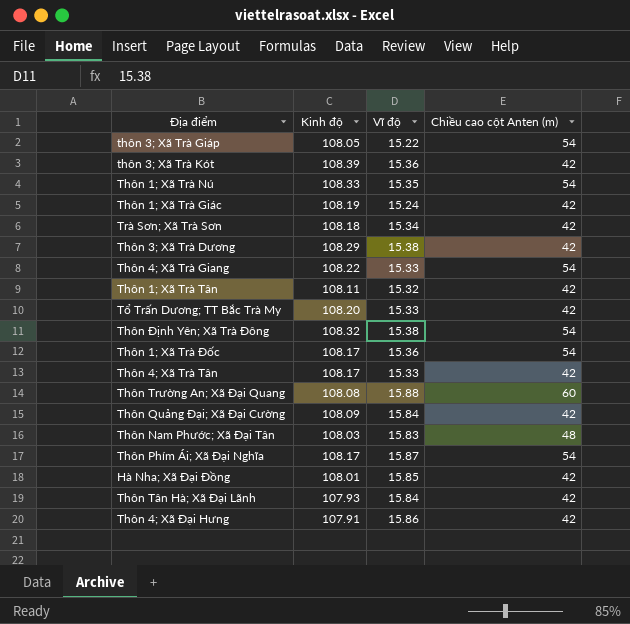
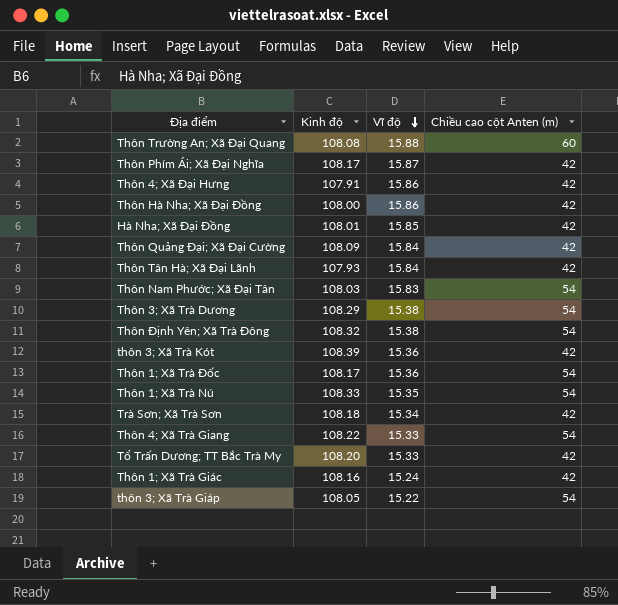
row order: none -> Vĩ độ descending
row Thôn 1; Xã Trà Tân: 108.11 | 15.32 | 42 -> none
row Thôn 4; Xã Trà Tân: 108.17 | 15.33 | 42 -> none
Thôn Phím Ái; Xã Đại Nghĩa | Chiều cao cột Anten (m): 54 -> 42
row Thôn Hà Nha; Xã Đại Đồng: none -> 108.00 | 15.86 | 42
Thôn Nam Phước; Xã Đại Tân | Chiều cao cột Anten (m): 48 -> 54
Thôn 3; Xã Trà Dương | Chiều cao cột Anten (m): 42 -> 54
Thôn 1; Xã Trà Giác | Kinh độ: 108.19 -> 108.16

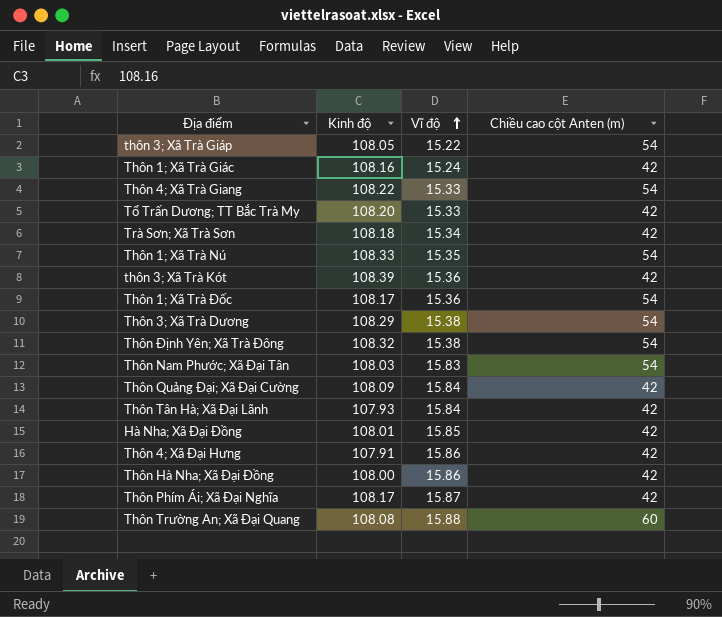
row order: Vĩ độ descending -> Vĩ độ ascending

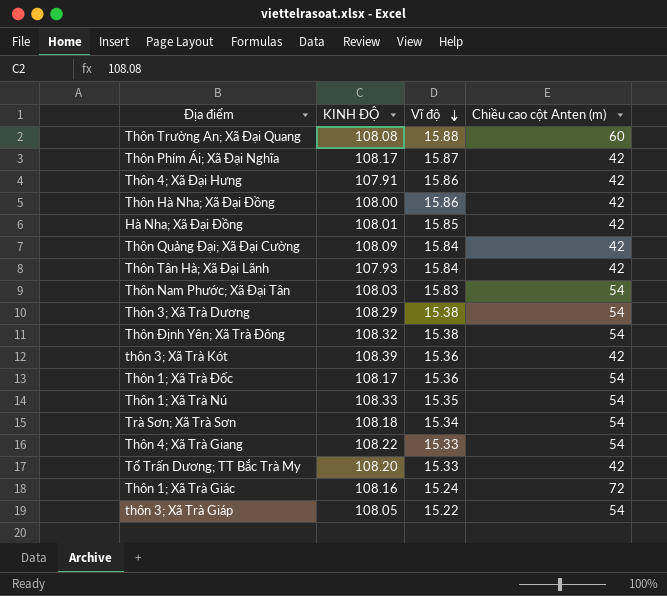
row order: Vĩ độ ascending -> Vĩ độ descending
column name: Kinh độ -> KINH ĐỘ
Trà Sơn; Xã Trà Sơn | Chiều cao cột Anten (m): 42 -> 54
Thôn 1; Xã Trà Giác | Chiều cao cột Anten (m): 42 -> 72

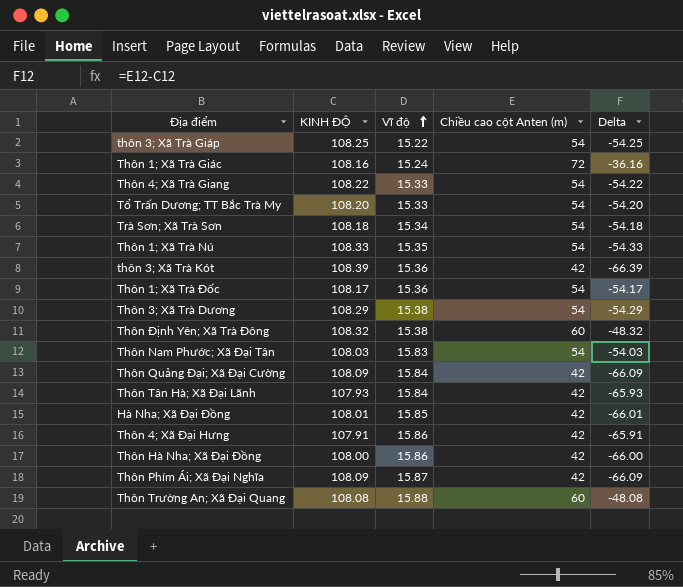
row order: Vĩ độ descending -> Vĩ độ ascending
column Delta | formula: none -> [Chiều cao cột Anten (m)] - [KINH ĐỘ]
thôn 3; Xã Trà Giáp | KINH ĐỘ: 108.05 -> 108.25
Tổ Trấn Dương; TT Bắc Trà My | Chiều cao cột Anten (m): 42 -> 54
Thôn Định Yên; Xã Trà Đông | Chiều cao cột Anten (m): 54 -> 60
Thôn Phím Ái; Xã Đại Nghĩa | KINH ĐỘ: 108.17 -> 108.09

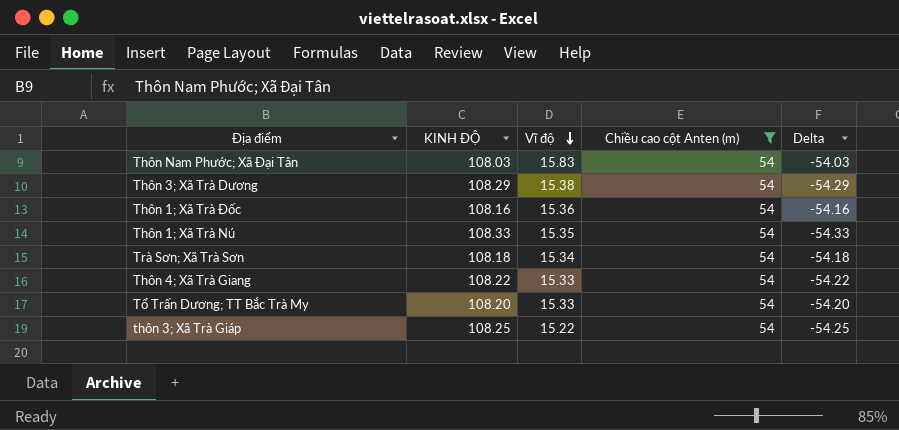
filter: none -> Chiều cao cột Anten (m) = 54
row order: Vĩ độ ascending -> Vĩ độ descending
Thôn 1; Xã Trà Đốc | KINH ĐỘ: 108.17 -> 108.16
Thôn 1; Xã Trà Đốc | Delta: -54.17 -> -54.16

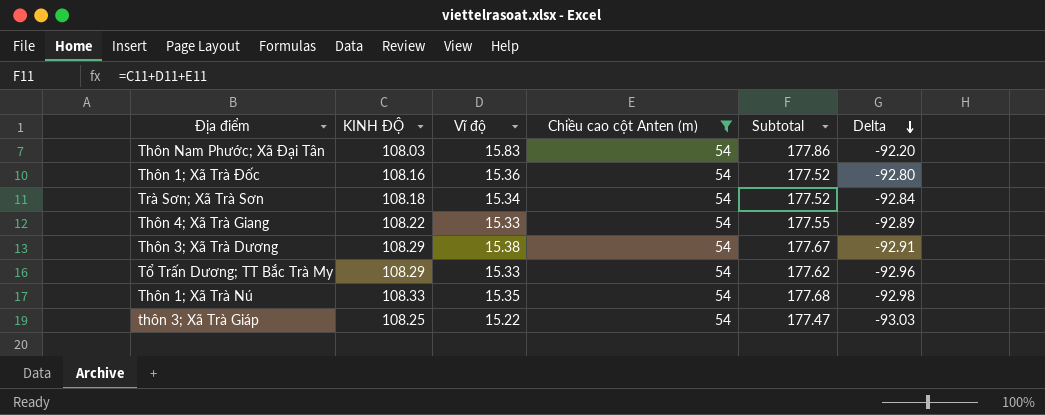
row order: Vĩ độ descending -> Delta descending
column Subtotal | formula: none -> [KINH ĐỘ] + [Vĩ độ] + [Chiều cao cột Anten (m)]
column Delta | formula: [Chiều cao cột Anten (m)] - [KINH ĐỘ] -> [Vĩ độ] - [KINH ĐỘ]
Tổ Trấn Dương; TT Bắc Trà My | KINH ĐỘ: 108.20 -> 108.29

